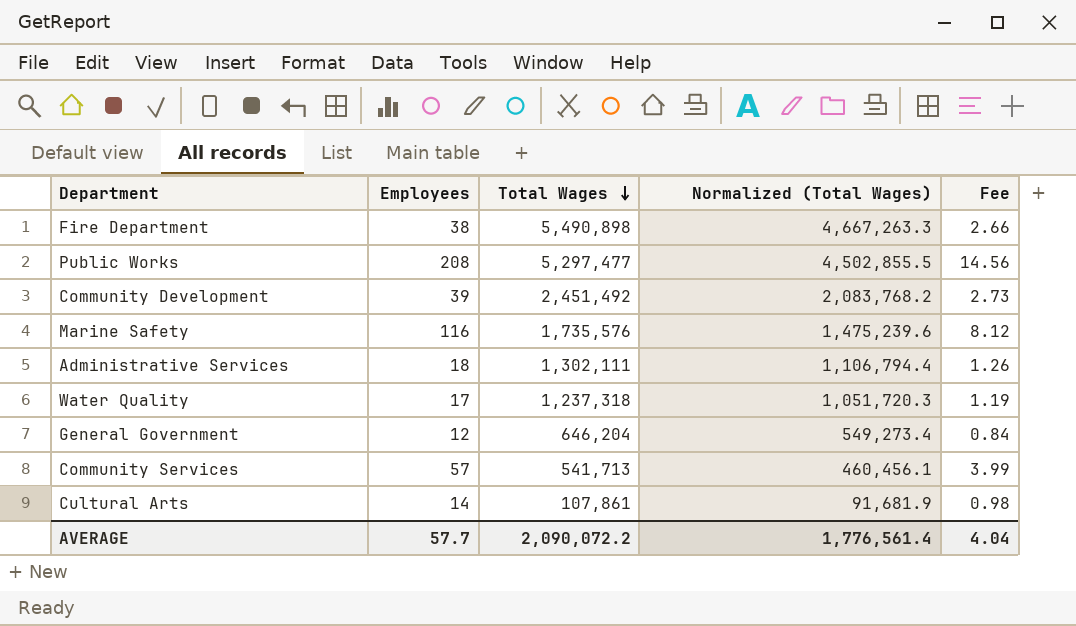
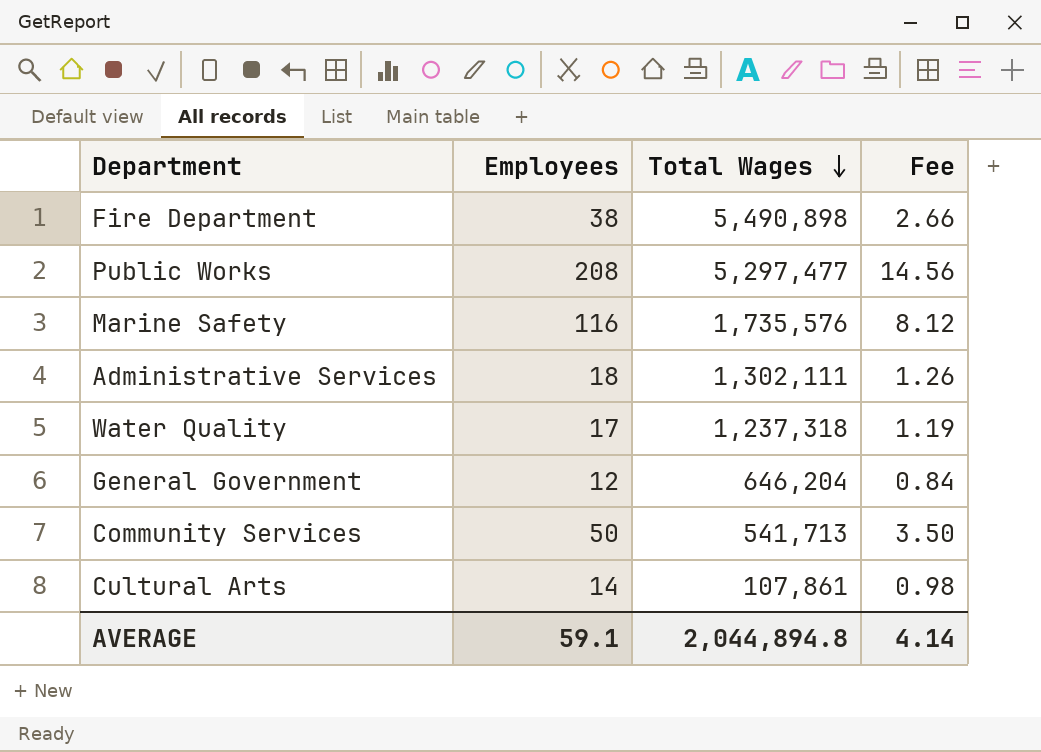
column Normalized (Total Wages) | formula: [Total Wages] * 0.85 -> none
row Community Development: 39 | 2,451,492 | 2,083,768.2 | 2.73 -> none
Community Services | Employees: 57 -> 50
Community Services | Fee: 3.99 -> 3.50
AVERAGE | Employees: 57.7 -> 59.1
AVERAGE | Total Wages: 2,090,072.2 -> 2,044,894.8
AVERAGE | Fee: 4.04 -> 4.14

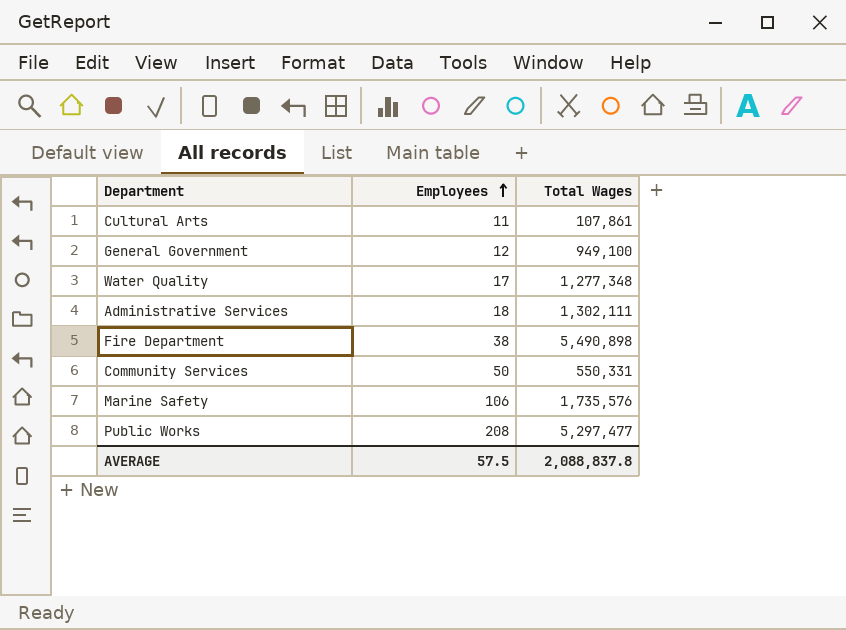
row order: Total Wages descending -> Employees ascending
column Fee | formula: [Employees] * 0.07 -> none
Cultural Arts | Employees: 14 -> 11
General Government | Total Wages: 646,204 -> 949,100
Water Quality | Total Wages: 1,237,318 -> 1,277,348
Community Services | Total Wages: 541,713 -> 550,331
Marine Safety | Employees: 116 -> 106
AVERAGE | Employees: 59.1 -> 57.5
AVERAGE | Total Wages: 2,044,894.8 -> 2,088,837.8

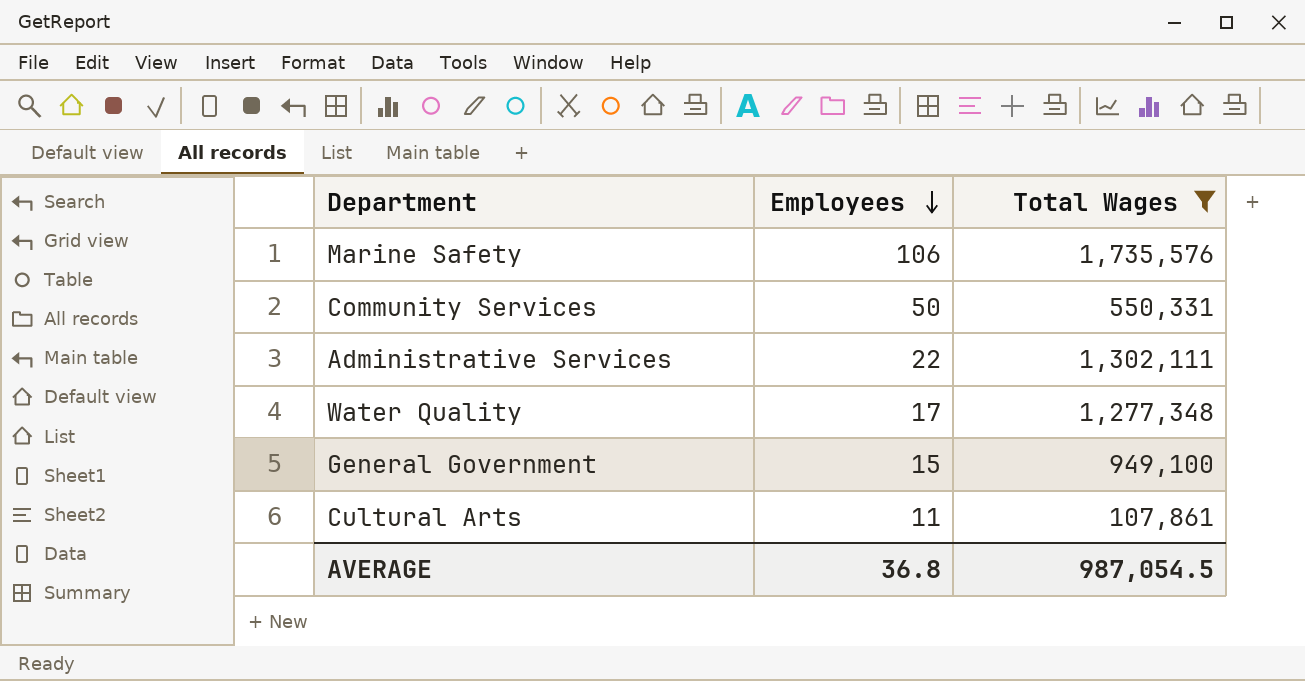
filter: none -> Total Wages <= 1,735,576
row order: Employees ascending -> Employees descending
Administrative Services | Employees: 18 -> 22
General Government | Employees: 12 -> 15
AVERAGE | Employees: 57.5 -> 36.8
AVERAGE | Total Wages: 2,088,837.8 -> 987,054.5

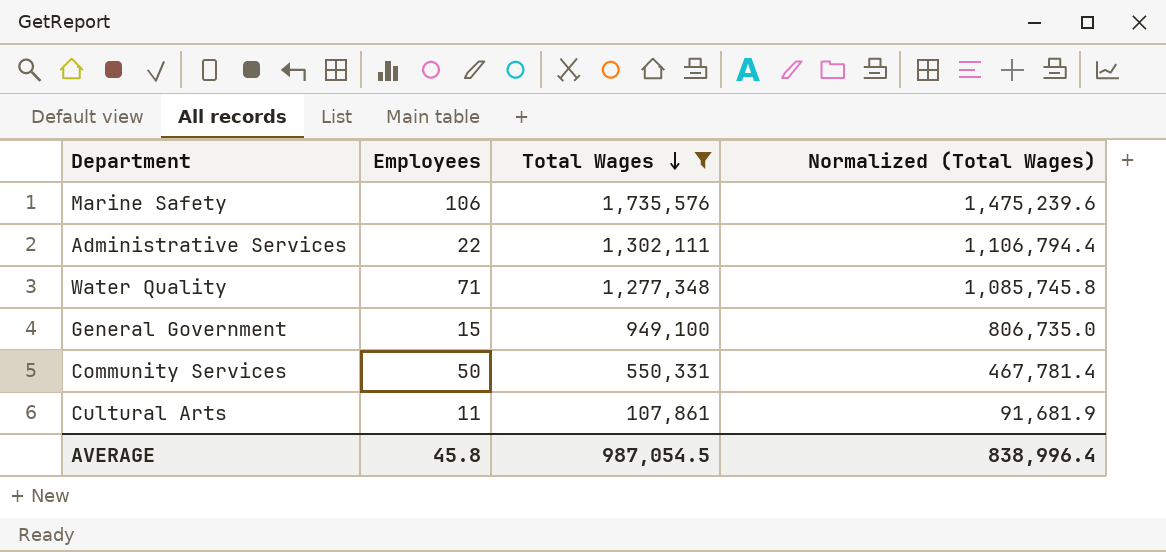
row order: Employees descending -> Total Wages descending
column Normalized (Total Wages) | formula: none -> [Total Wages] * 0.85
Water Quality | Employees: 17 -> 71
AVERAGE | Employees: 36.8 -> 45.8

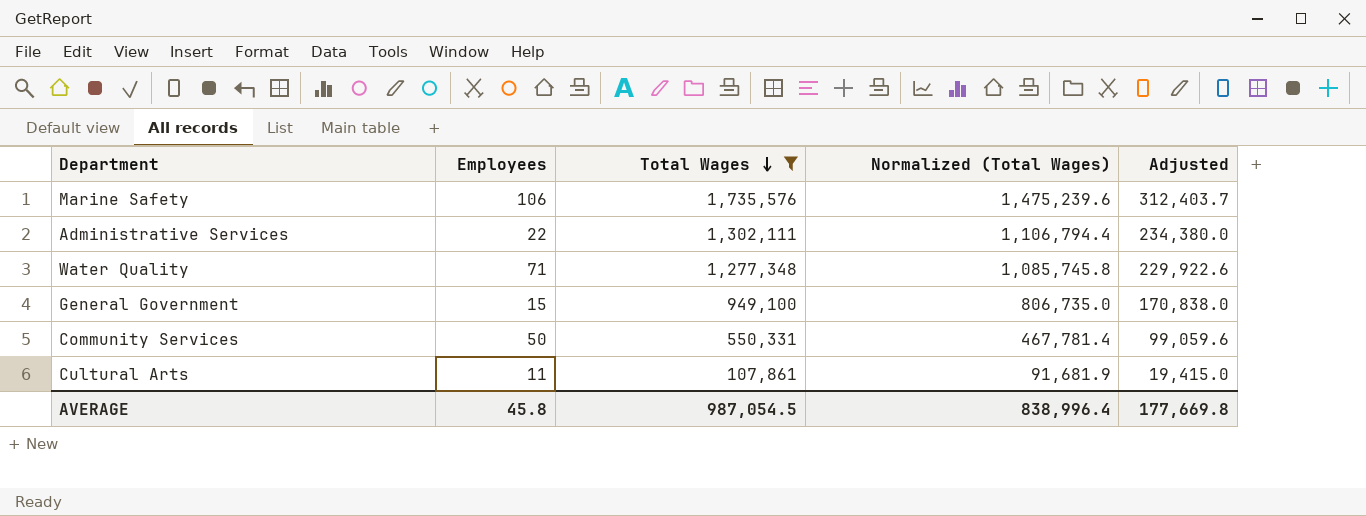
column Adjusted | formula: none -> [Total Wages] * 0.18

